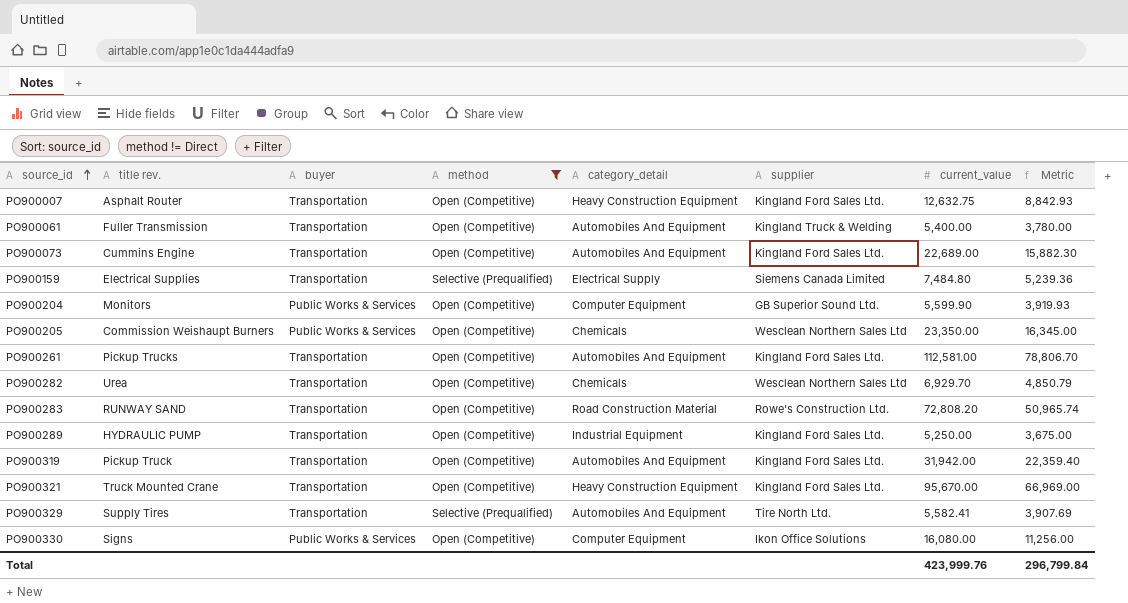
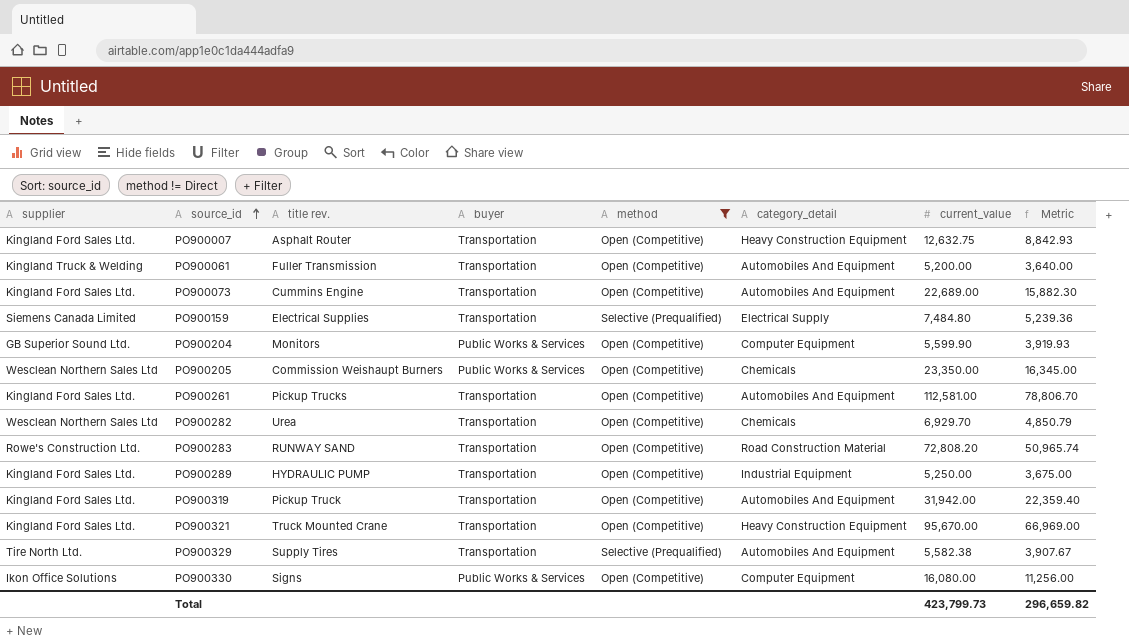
column supplier | position: 6 -> 1
PO900061 | current_value: 5,400.00 -> 5,200.00
PO900061 | Metric: 3,780.00 -> 3,640.00
PO900329 | current_value: 5,582.41 -> 5,582.38
PO900329 | Metric: 3,907.69 -> 3,907.67
Total | current_value: 423,999.76 -> 423,799.73
Total | Metric: 296,799.84 -> 296,659.82

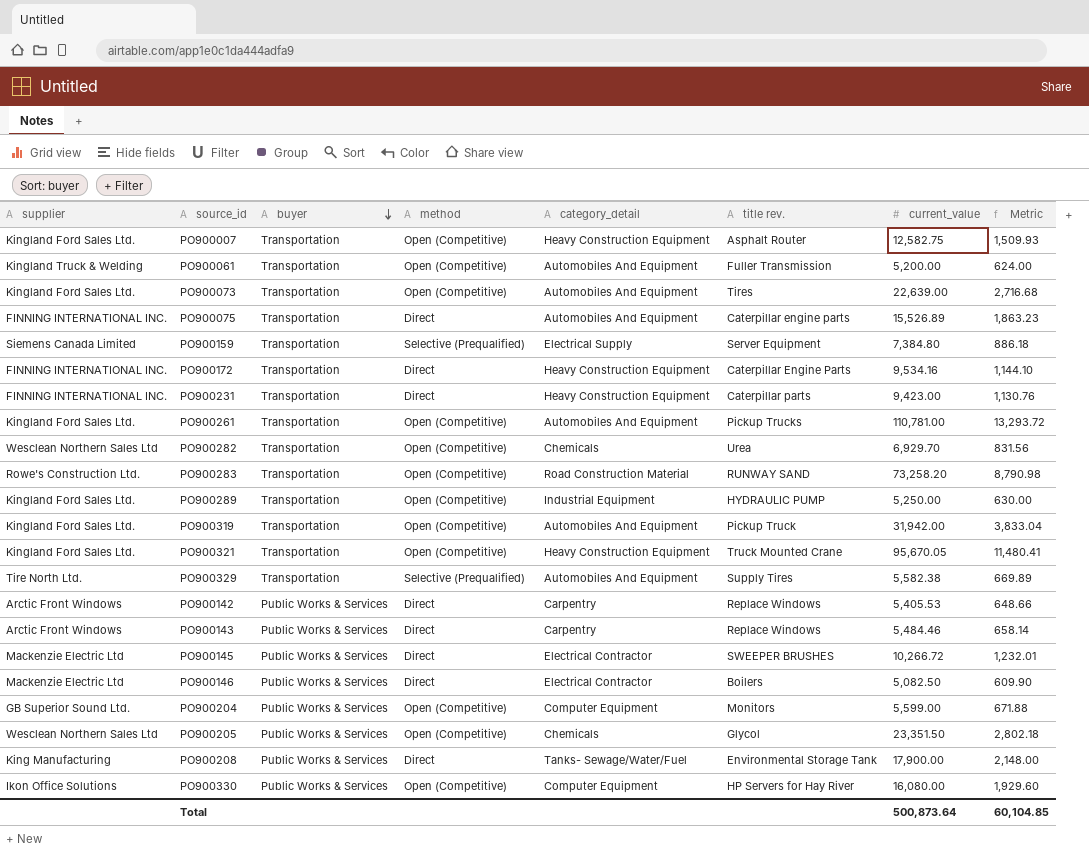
filter: method != Direct -> none
row order: source_id ascending -> buyer descending
column title rev. | position: 3 -> 6
column Metric | formula: [current_value] * 0.7 -> [current_value] * 0.12
PO900007 | current_value: 12,632.75 -> 12,582.75
PO900073 | title rev.: Cummins Engine -> Tires
PO900073 | current_value: 22,689.00 -> 22,639.00
PO900159 | title rev.: Electrical Supplies -> Server Equipment
PO900159 | current_value: 7,484.80 -> 7,384.80
PO900261 | current_value: 112,581.00 -> 110,781.00
PO900283 | current_value: 72,808.20 -> 73,258.20
PO900321 | current_value: 95,670.00 -> 95,670.05
PO900204 | current_value: 5,599.90 -> 5,599.00
PO900205 | title rev.: Commission Weishaupt Burners -> Glycol
PO900205 | current_value: 23,350.00 -> 23,351.50
PO900330 | title rev.: Signs -> HP Servers for Hay River
Total | current_value: 423,799.73 -> 500,873.64
Total | Metric: 296,659.82 -> 60,104.85

